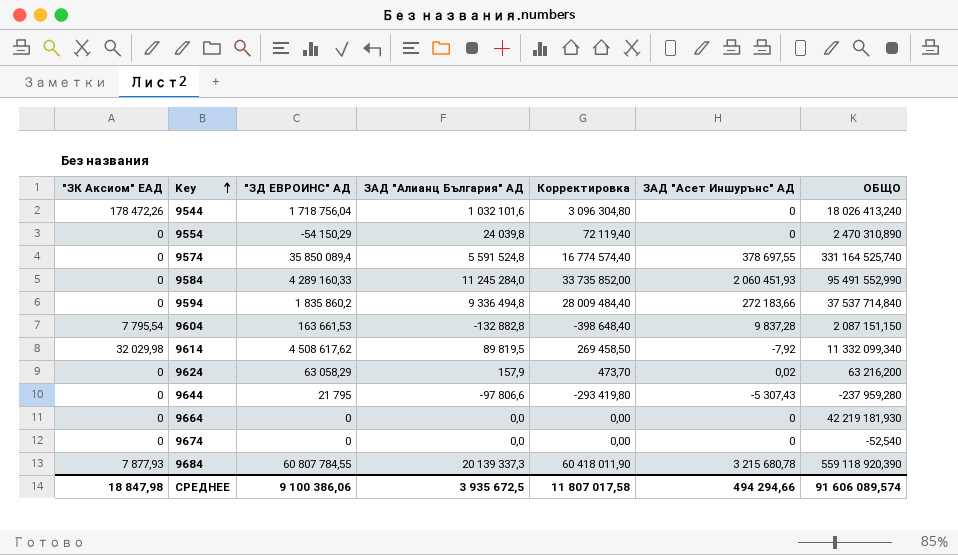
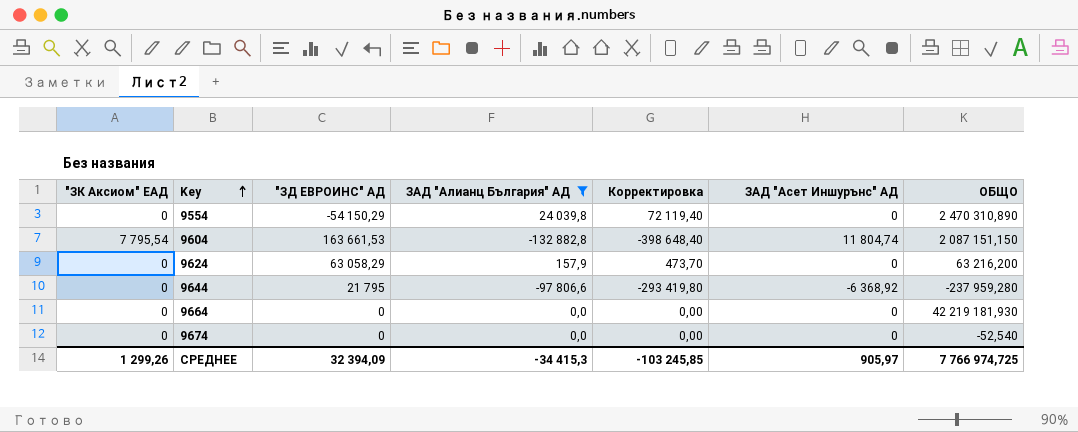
filter: none -> ЗАД "Алианц България" АД <= 24 039,8
9604 | ЗАД "Асет Иншурънс" АД: 9 837,28 -> 11 804,74
9624 | ЗАД "Асет Иншурънс" АД: 0,02 -> 0
9644 | ЗАД "Асет Иншурънс" АД: -5 307,43 -> -6 368,92
СРЕДНЕЕ | "ЗК Аксиом" ЕАД: 18 847,98 -> 1 299,26
СРЕДНЕЕ | "ЗД ЕВРОИНС" АД: 9 100 386,06 -> 32 394,09
СРЕДНЕЕ | ЗАД "Алианц България" АД: 3 935 672,5 -> -34 415,3
СРЕДНЕЕ | Корректировка: 11 807 017,58 -> -103 245,85
СРЕДНЕЕ | ЗАД "Асет Иншурънс" АД: 494 294,66 -> 905,97
СРЕДНЕЕ | ОБЩО: 91 606 089,574 -> 7 766 974,725

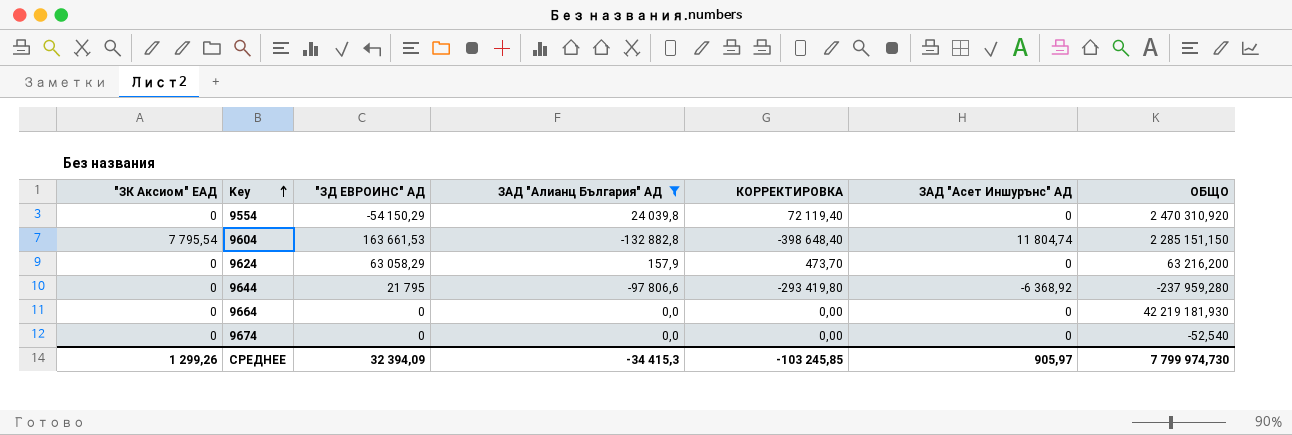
column name: Корректировка -> КОРРЕКТИРОВКА
9554 | ОБЩО: 2 470 310,890 -> 2 470 310,920
9604 | ОБЩО: 2 087 151,150 -> 2 285 151,150
СРЕДНЕЕ | ОБЩО: 7 766 974,725 -> 7 799 974,730

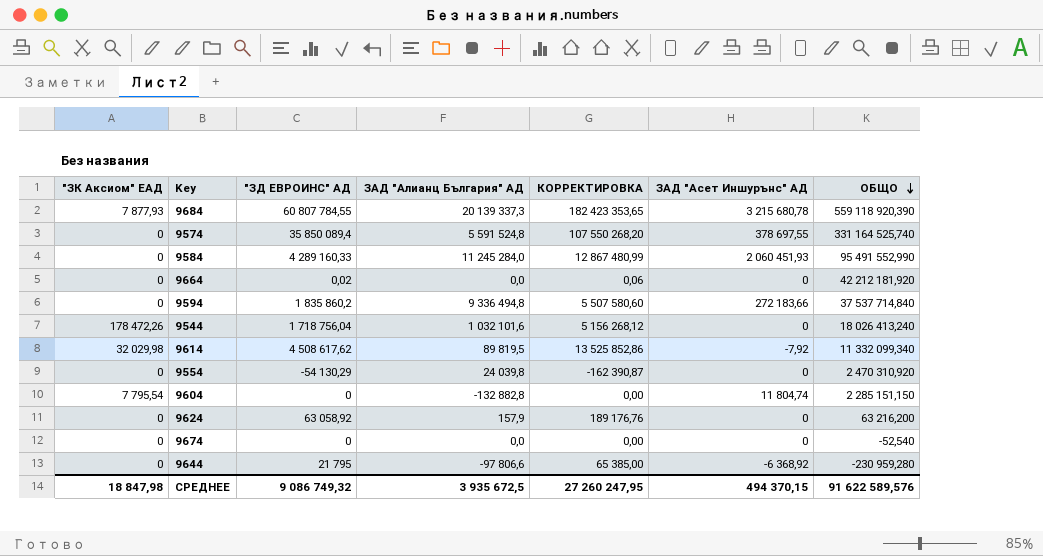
filter: ЗАД "Алианц България" АД <= 24 039,8 -> none
row order: Key ascending -> ОБЩО descending
column КОРРЕКТИРОВКА | formula: [ЗАД "Алианц България" АД] * 3 -> ["ЗД ЕВРОИНС" АД] * 3
9664 | "ЗД ЕВРОИНС" АД: 0 -> 0,02
9664 | ОБЩО: 42 219 181,930 -> 42 212 181,920
9554 | "ЗД ЕВРОИНС" АД: -54 150,29 -> -54 130,29
9604 | "ЗД ЕВРОИНС" АД: 163 661,53 -> 0
9624 | "ЗД ЕВРОИНС" АД: 63 058,29 -> 63 058,92
9644 | ОБЩО: -237 959,280 -> -230 959,280
СРЕДНЕЕ | "ЗК Аксиом" ЕАД: 1 299,26 -> 18 847,98
СРЕДНЕЕ | "ЗД ЕВРОИНС" АД: 32 394,09 -> 9 086 749,32
СРЕДНЕЕ | ЗАД "Алианц България" АД: -34 415,3 -> 3 935 672,5
СРЕДНЕЕ | КОРРЕКТИРОВКА: -103 245,85 -> 27 260 247,95
СРЕДНЕЕ | ЗАД "Асет Иншурънс" АД: 905,97 -> 494 370,15
СРЕДНЕЕ | ОБЩО: 7 799 974,730 -> 91 622 589,576

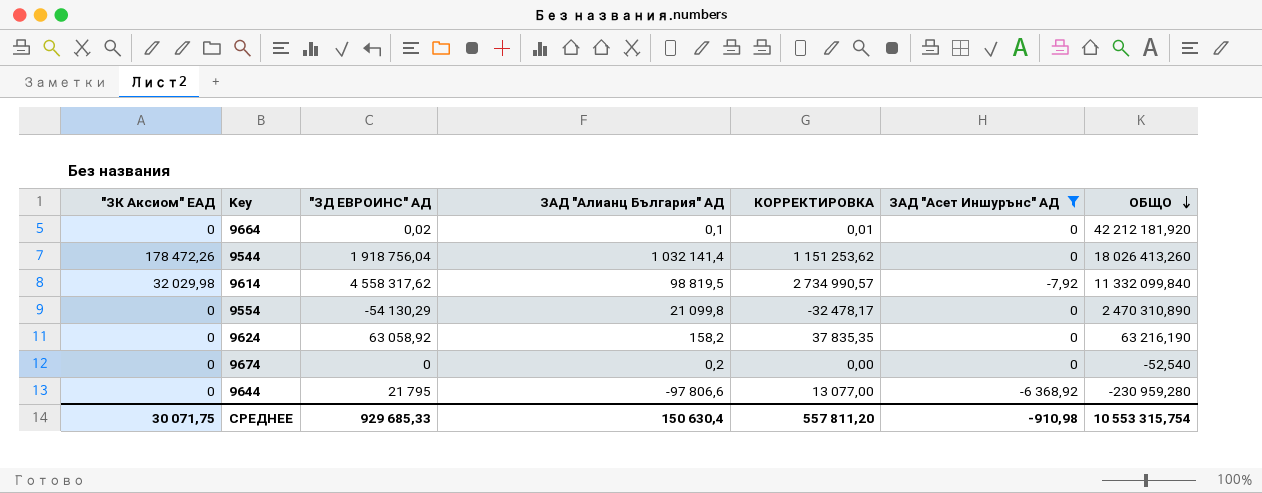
filter: none -> ЗАД "Асет Иншурънс" АД <= 0
column КОРРЕКТИРОВКА | formula: ["ЗД ЕВРОИНС" АД] * 3 -> ["ЗД ЕВРОИНС" АД] * 0,6
9664 | ЗАД "Алианц България" АД: 0,0 -> 0,1
9544 | "ЗД ЕВРОИНС" АД: 1 718 756,04 -> 1 918 756,04
9544 | ЗАД "Алианц България" АД: 1 032 101,6 -> 1 032 141,4
9544 | ОБЩО: 18 026 413,240 -> 18 026 413,260
9614 | "ЗД ЕВРОИНС" АД: 4 508 617,62 -> 4 558 317,62
9614 | ЗАД "Алианц България" АД: 89 819,5 -> 98 819,5
9614 | ОБЩО: 11 332 099,340 -> 11 332 099,840
9554 | ЗАД "Алианц България" АД: 24 039,8 -> 21 099,8
9554 | ОБЩО: 2 470 310,920 -> 2 470 310,890
9624 | ЗАД "Алианц България" АД: 157,9 -> 158,2
9624 | ОБЩО: 63 216,200 -> 63 216,190
9674 | ЗАД "Алианц България" АД: 0,0 -> 0,2
СРЕДНЕЕ | "ЗК Аксиом" ЕАД: 18 847,98 -> 30 071,75
СРЕДНЕЕ | "ЗД ЕВРОИНС" АД: 9 086 749,32 -> 929 685,33
СРЕДНЕЕ | ЗАД "Алианц България" АД: 3 935 672,5 -> 150 630,4
СРЕДНЕЕ | КОРРЕКТИРОВКА: 27 260 247,95 -> 557 811,20
СРЕДНЕЕ | ЗАД "Асет Иншурънс" АД: 494 370,15 -> -910,98
СРЕДНЕЕ | ОБЩО: 91 622 589,576 -> 10 553 315,754

